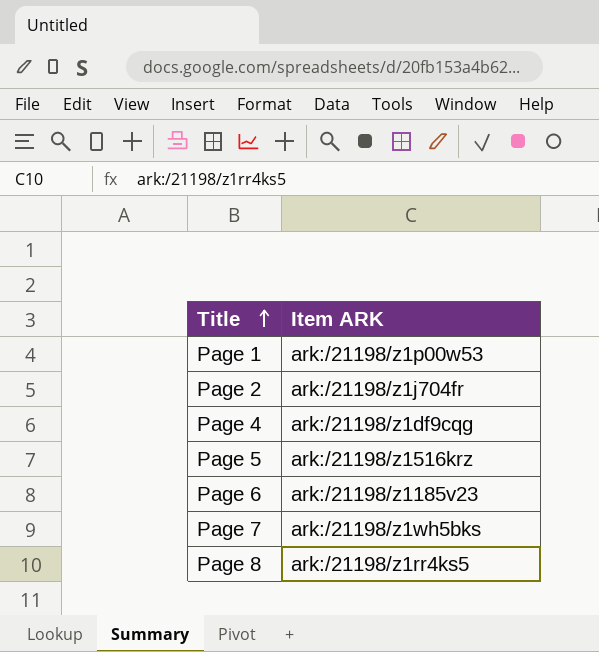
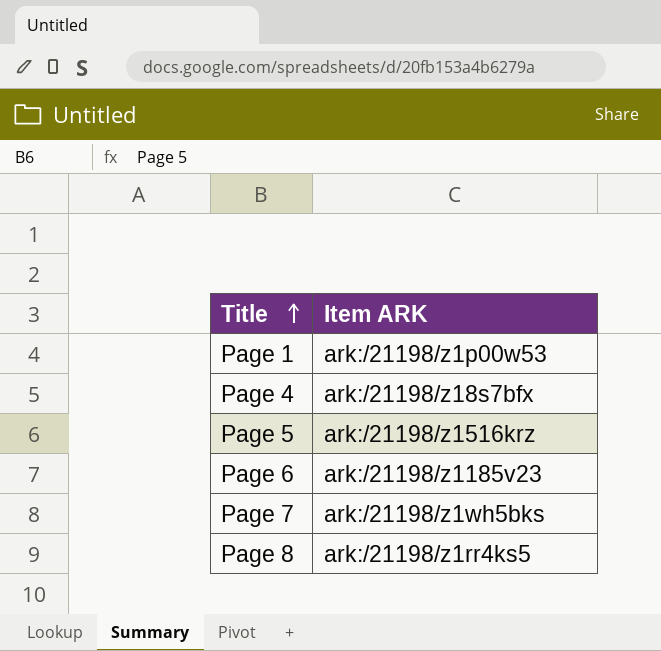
row Page 2: ark:/21198/z1j704fr -> none
Page 4 | Item ARK: ark:/21198/z1df9cqg -> ark:/21198/z18s7bfx

